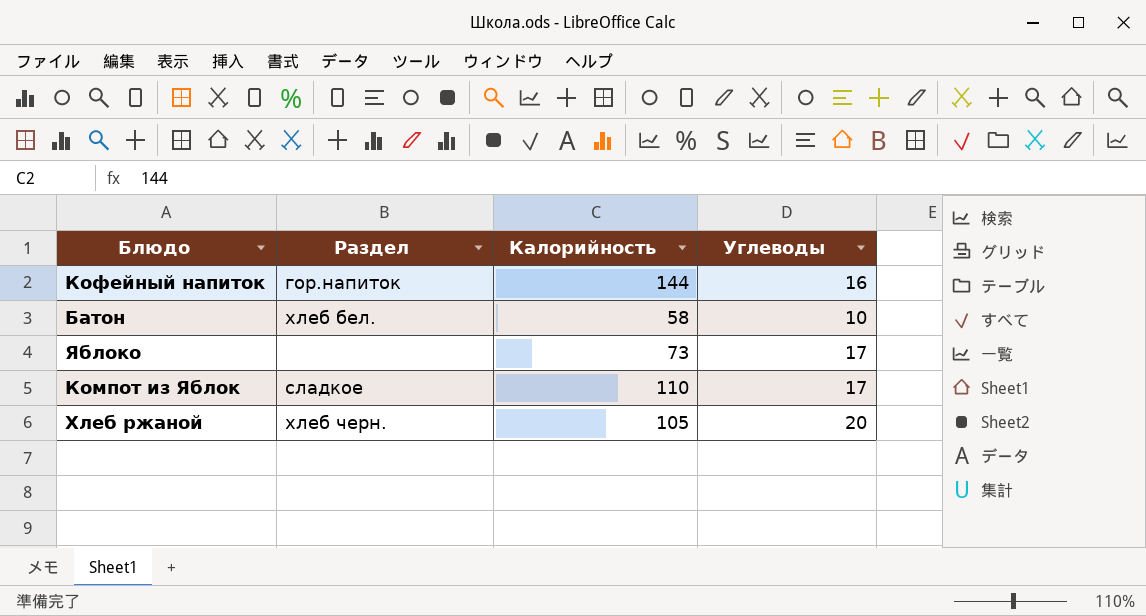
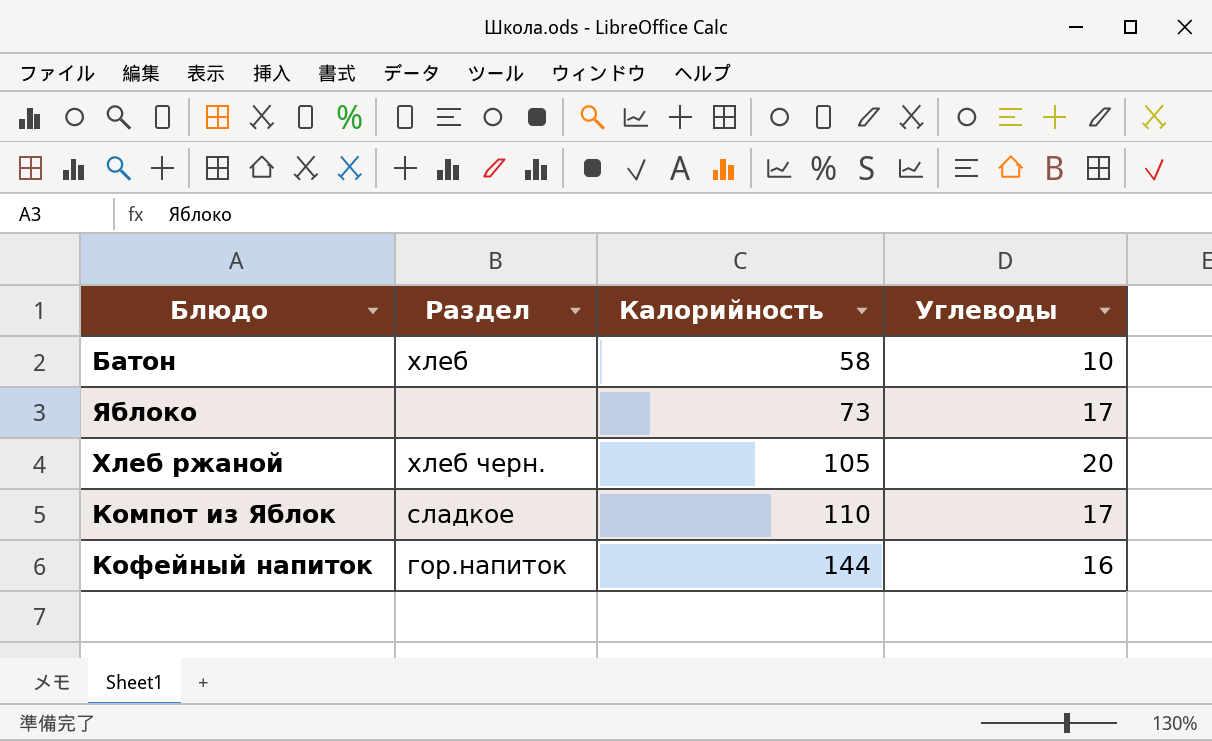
row order: none -> Калорийность ascending
Батон | Раздел: хлеб бел. -> хлеб

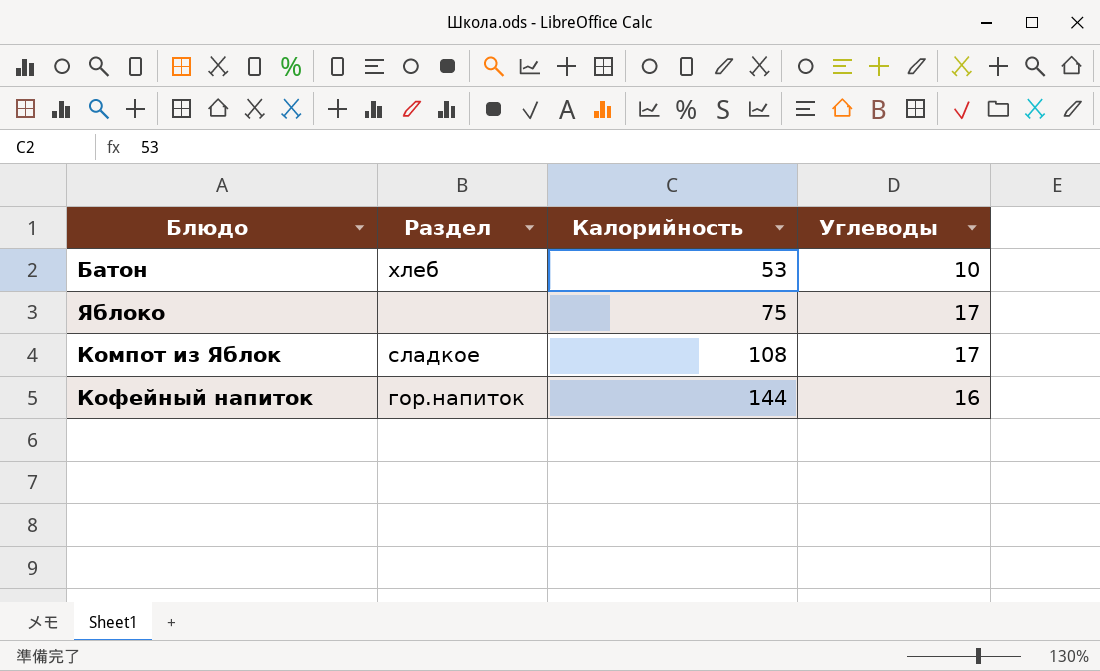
row Хлеб ржаной: хлеб черн. | 105 | 20 -> none
Батон | Калорийность: 58 -> 53
Яблоко | Калорийность: 73 -> 75
Компот из Яблок | Калорийность: 110 -> 108

